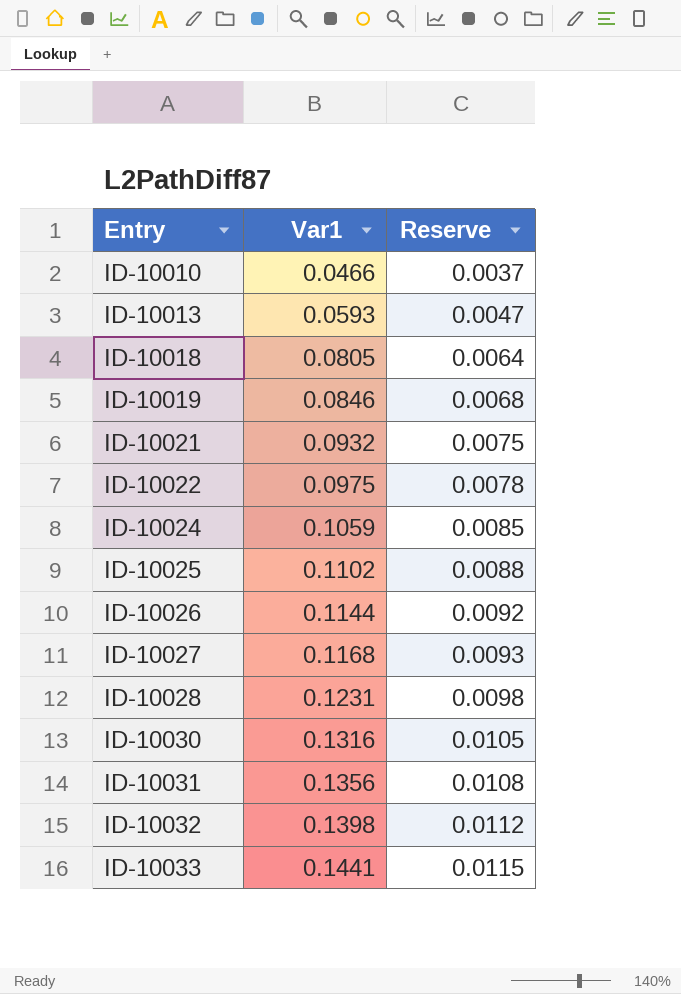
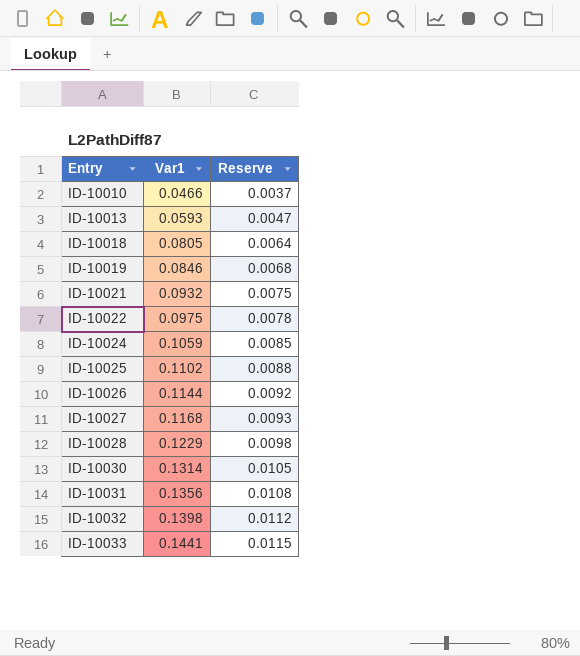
ID-10028 | Var1: 0.1231 -> 0.1229
ID-10030 | Var1: 0.1316 -> 0.1314

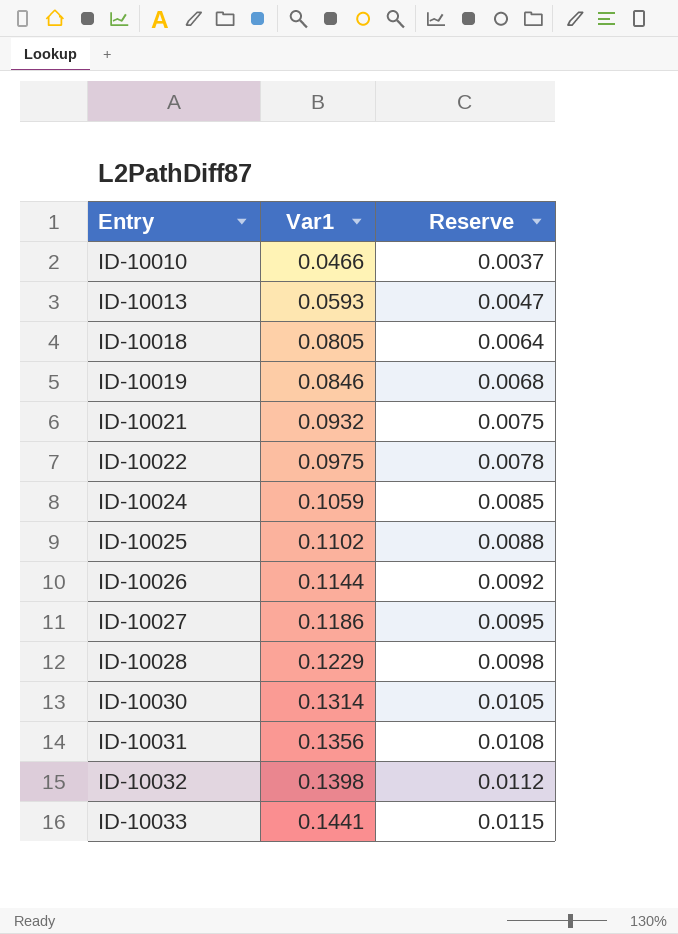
ID-10027 | Var1: 0.1168 -> 0.1186
ID-10027 | Reserve: 0.0093 -> 0.0095

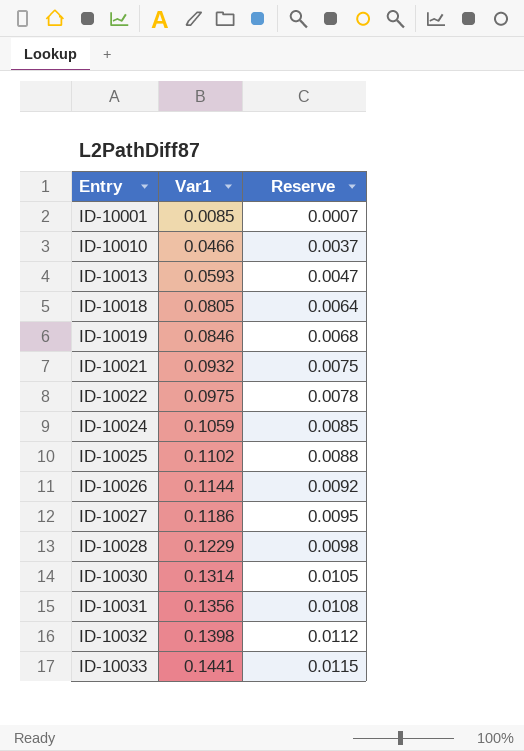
row ID-10001: none -> 0.0085 | 0.0007

